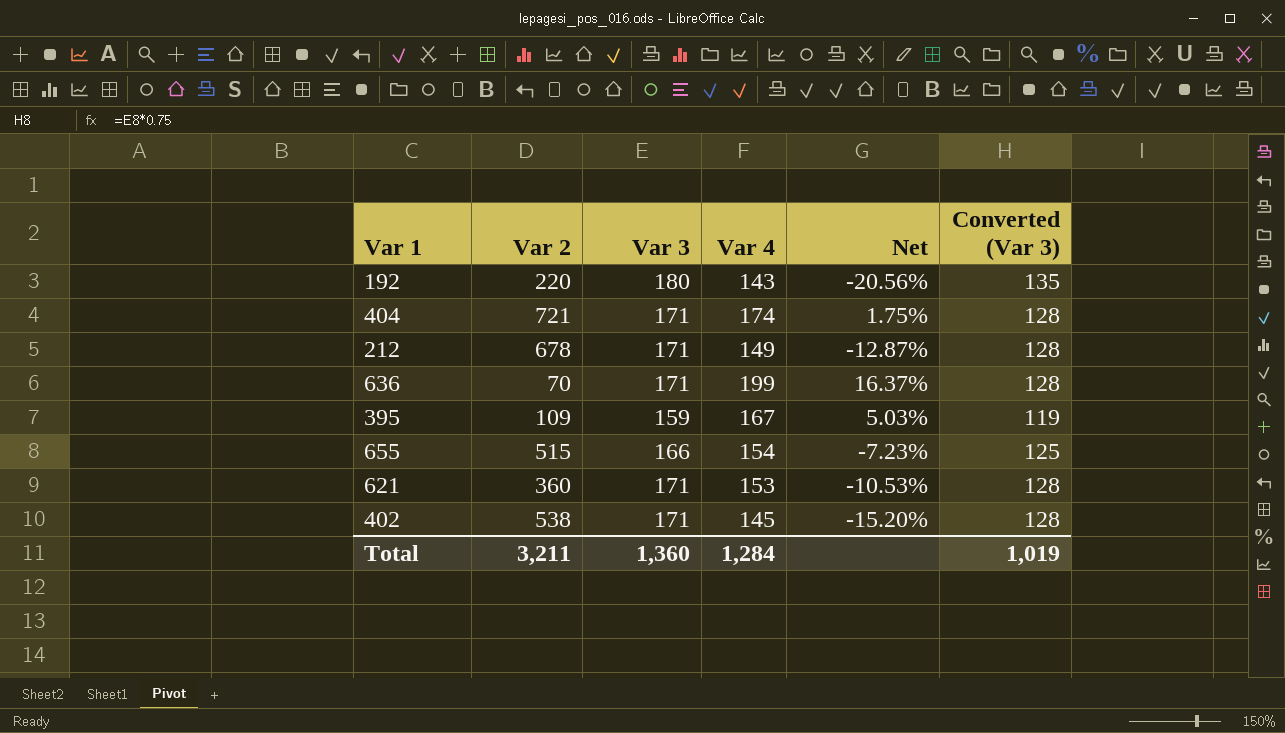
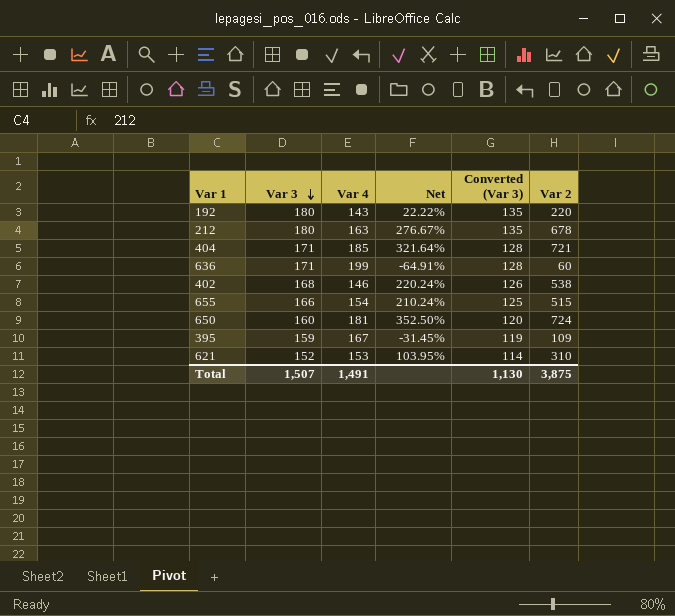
row order: none -> Var 3 descending
column Net | formula: ([Var 4] - [Var 3]) / [Var 3] -> ([Var 2] - [Var 3]) / [Var 3]
column Var 2 | position: 2 -> 6
212 | Var 3: 171 -> 180
212 | Var 4: 149 -> 163
212 | Converted (Var 3): 128 -> 135
404 | Var 4: 174 -> 185
636 | Var 2: 70 -> 60
402 | Var 3: 171 -> 168
402 | Var 4: 145 -> 146
402 | Converted (Var 3): 128 -> 126
row 650: none -> 160 | 181 | 352.50% | 120 | 724
621 | Var 3: 171 -> 152
621 | Converted (Var 3): 128 -> 114
621 | Var 2: 360 -> 310
Total | Var 3: 1,360 -> 1,507
Total | Var 4: 1,284 -> 1,491
Total | Converted (Var 3): 1,019 -> 1,130
Total | Var 2: 3,211 -> 3,875

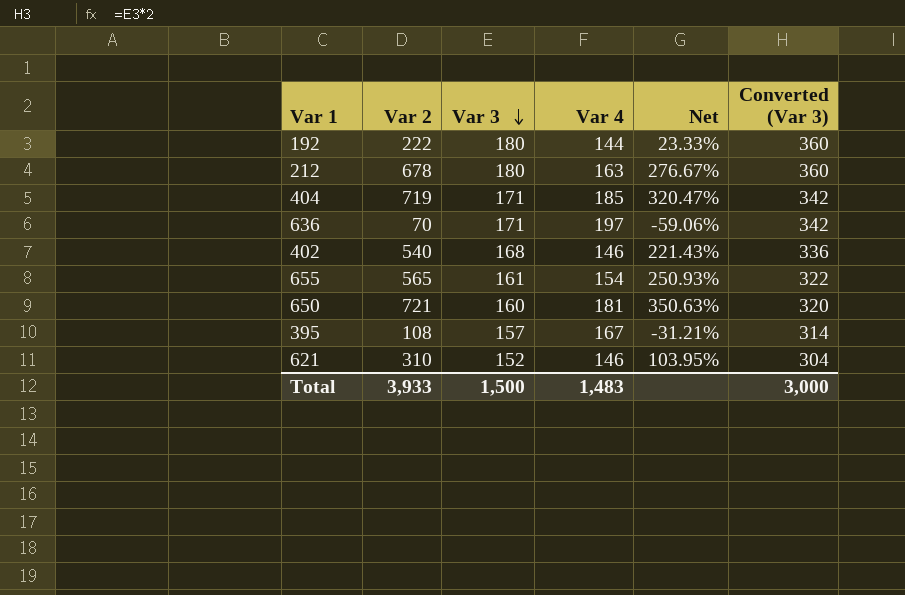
column Var 2 | position: 6 -> 2
column Converted (Var 3) | formula: [Var 3] * 0.75 -> [Var 3] * 2
192 | Var 2: 220 -> 222
192 | Var 4: 143 -> 144
192 | Net: 22.22% -> 23.33%
404 | Var 2: 721 -> 719
404 | Net: 321.64% -> 320.47%
636 | Var 2: 60 -> 70
636 | Var 4: 199 -> 197
636 | Net: -64.91% -> -59.06%
402 | Var 2: 538 -> 540
402 | Net: 220.24% -> 221.43%
655 | Var 2: 515 -> 565
655 | Var 3: 166 -> 161
655 | Net: 210.24% -> 250.93%
650 | Var 2: 724 -> 721
650 | Net: 352.50% -> 350.63%
395 | Var 2: 109 -> 108
395 | Var 3: 159 -> 157
395 | Net: -31.45% -> -31.21%
621 | Var 4: 153 -> 146
Total | Var 2: 3,875 -> 3,933
Total | Var 3: 1,507 -> 1,500
Total | Var 4: 1,491 -> 1,483
Total | Converted (Var 3): 1,130 -> 3,000

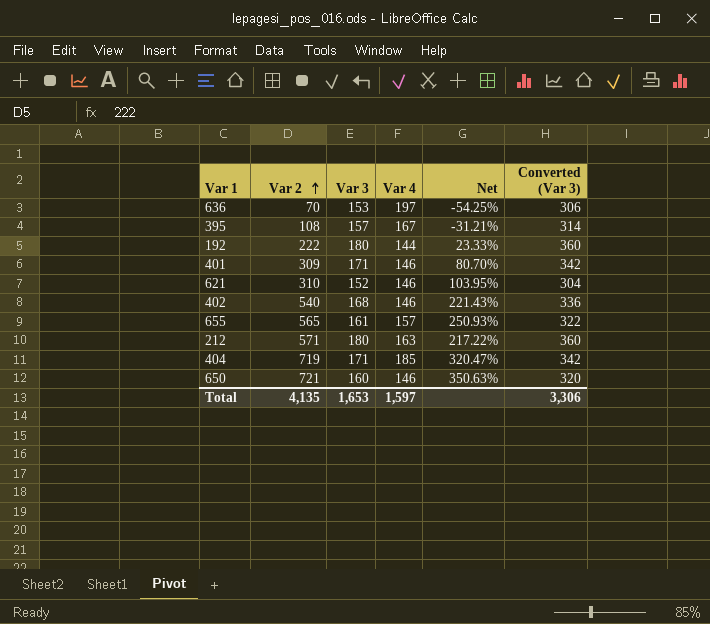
row order: Var 3 descending -> Var 2 ascending
636 | Var 3: 171 -> 153
636 | Net: -59.06% -> -54.25%
636 | Converted (Var 3): 342 -> 306
row 401: none -> 309 | 171 | 146 | 80.70% | 342
655 | Var 4: 154 -> 157
212 | Var 2: 678 -> 571
212 | Net: 276.67% -> 217.22%
650 | Var 4: 181 -> 146
Total | Var 2: 3,933 -> 4,135
Total | Var 3: 1,500 -> 1,653
Total | Var 4: 1,483 -> 1,597
Total | Converted (Var 3): 3,000 -> 3,306

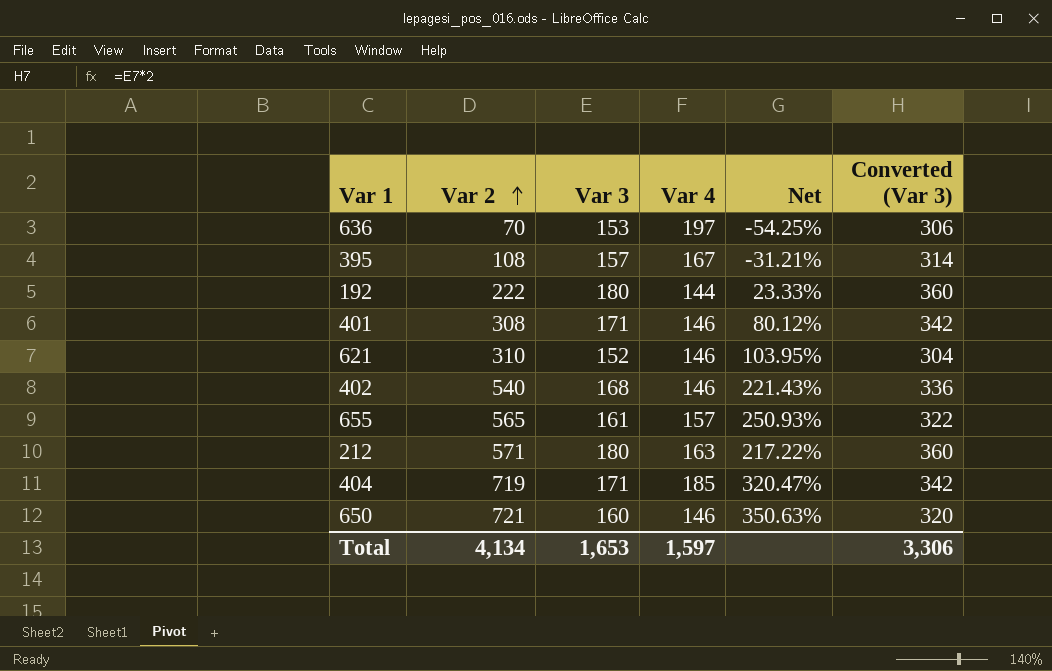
401 | Var 2: 309 -> 308
401 | Net: 80.70% -> 80.12%
Total | Var 2: 4,135 -> 4,134

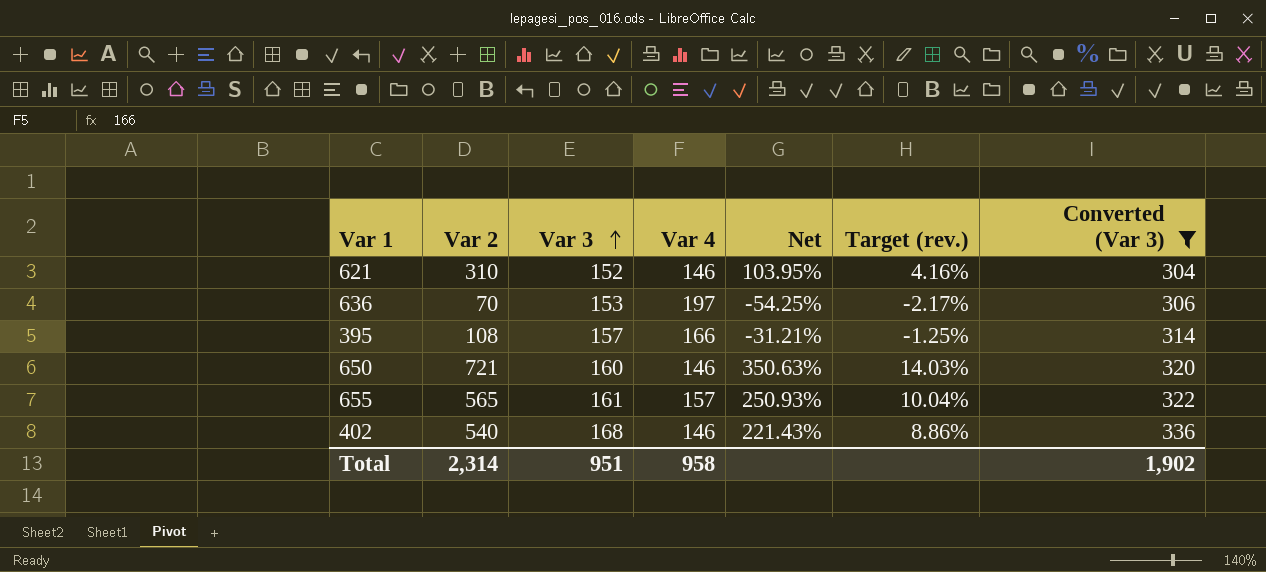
filter: none -> Converted (Var 3) <= 336
row order: Var 2 ascending -> Var 3 ascending
column Target (rev.) | formula: none -> [Net] * 0.04
395 | Var 4: 167 -> 166
Total | Var 2: 4,134 -> 2,314
Total | Var 3: 1,653 -> 951
Total | Var 4: 1,597 -> 958
Total | Converted (Var 3): 3,306 -> 1,902

